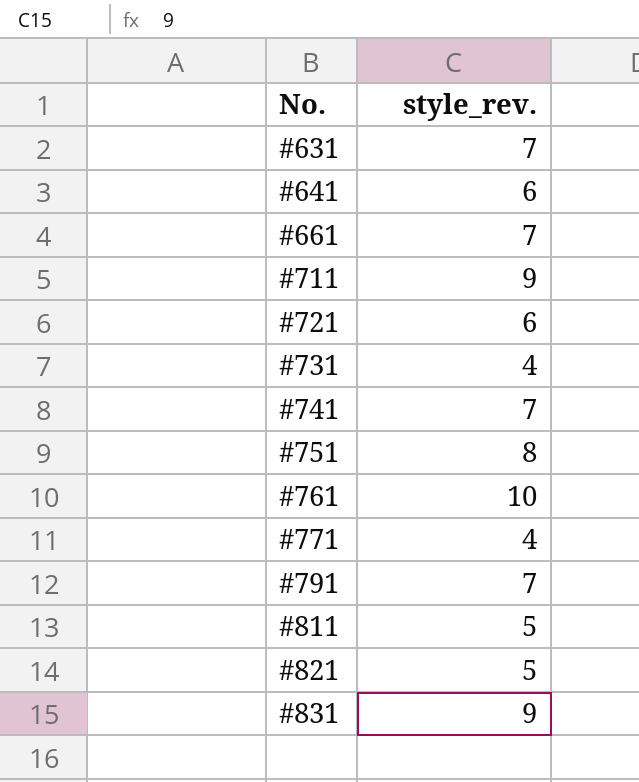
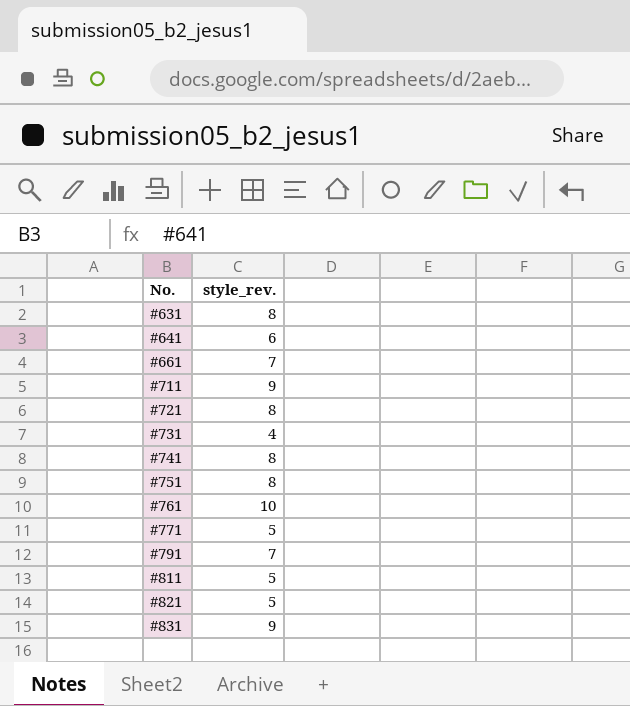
#631 | style_rev.: 7 -> 8
#721 | style_rev.: 6 -> 8
#741 | style_rev.: 7 -> 8
#771 | style_rev.: 4 -> 5

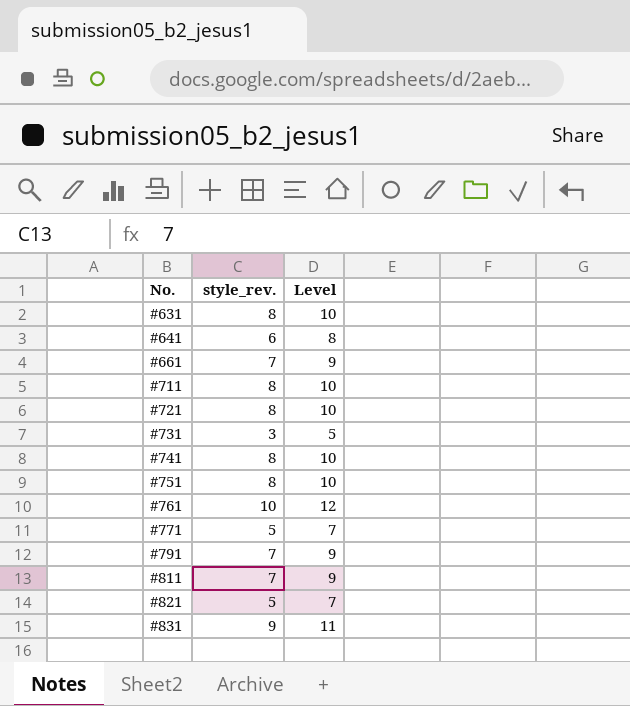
column Level | formula: none -> [style_rev.] + 2
#711 | style_rev.: 9 -> 8
#731 | style_rev.: 4 -> 3
#811 | style_rev.: 5 -> 7

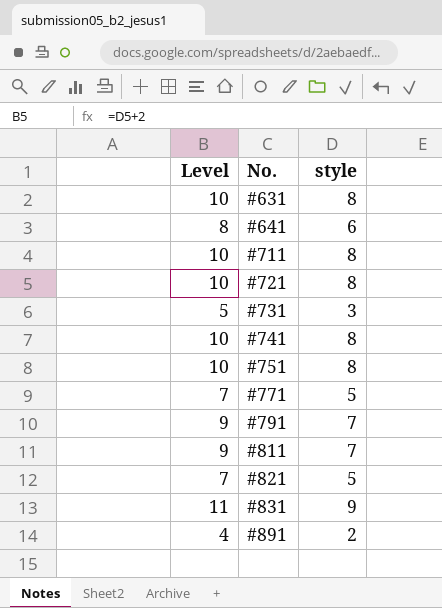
column Level | position: 3 -> 1
column name: style_rev. -> style
row #661: 7 | 9 -> none
row #761: 10 | 12 -> none
row #891: none -> 4 | 2

